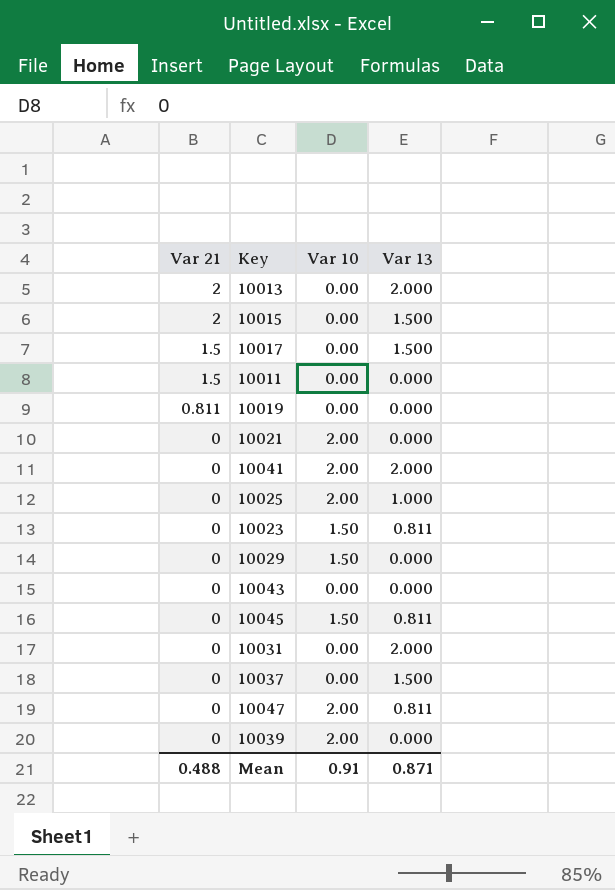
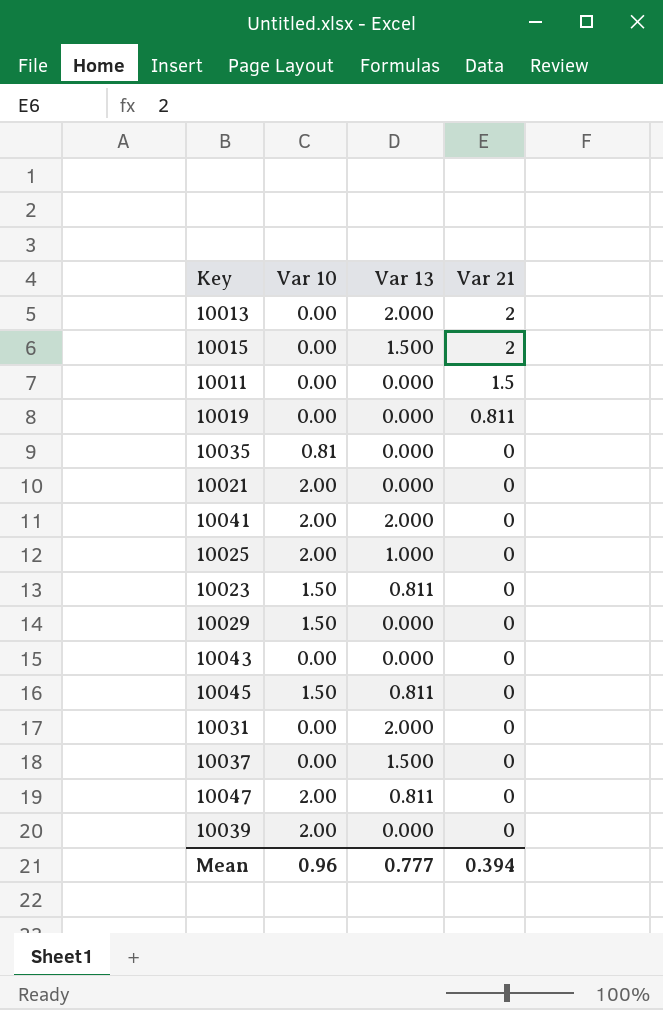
column Var 21 | position: 1 -> 4
row 10017: 1.5 | 0.00 | 1.500 -> none
row 10035: none -> 0.81 | 0.000 | 0
Mean | Var 10: 0.91 -> 0.96
Mean | Var 13: 0.871 -> 0.777
Mean | Var 21: 0.488 -> 0.394

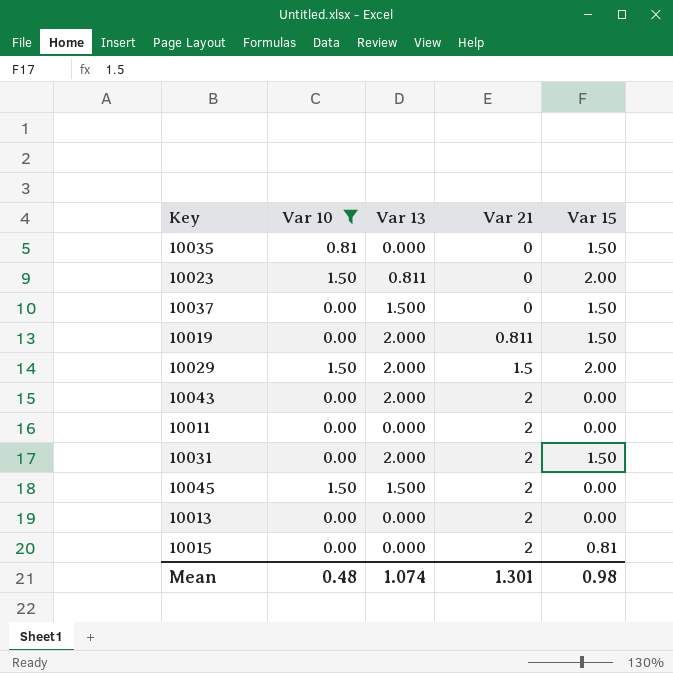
filter: none -> Var 10 != 2.00
row order: Var 21 descending -> Var 21 ascending
column Var 15 | position: none -> 5
10019 | Var 13: 0.000 -> 2.000
10029 | Var 13: 0.000 -> 2.000
10029 | Var 21: 0 -> 1.5
10043 | Var 13: 0.000 -> 2.000
10043 | Var 21: 0 -> 2
10011 | Var 21: 1.5 -> 2
10031 | Var 21: 0 -> 2
10045 | Var 13: 0.811 -> 1.500
10045 | Var 21: 0 -> 2
10013 | Var 13: 2.000 -> 0.000
10015 | Var 13: 1.500 -> 0.000
Mean | Var 10: 0.96 -> 0.48
Mean | Var 13: 0.777 -> 1.074
Mean | Var 21: 0.394 -> 1.301

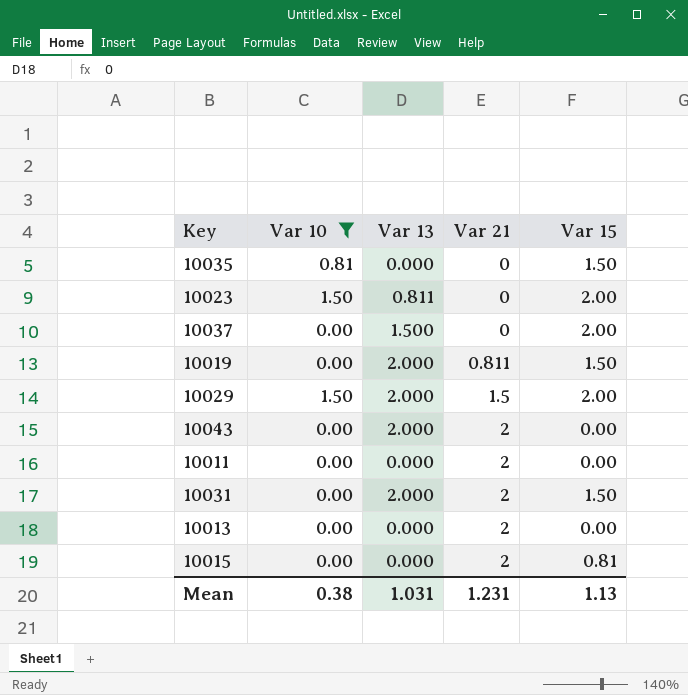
row 10045: 1.50 | 1.500 | 2 | 0.00 -> none
10037 | Var 15: 1.50 -> 2.00
Mean | Var 10: 0.48 -> 0.38
Mean | Var 13: 1.074 -> 1.031
Mean | Var 21: 1.301 -> 1.231
Mean | Var 15: 0.98 -> 1.13

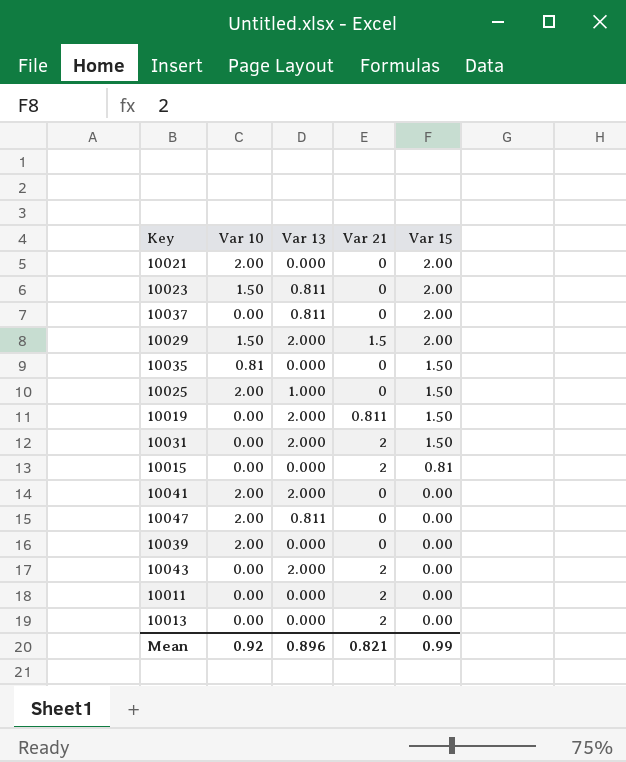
filter: Var 10 != 2.00 -> none
row order: Var 21 ascending -> Var 15 descending
10037 | Var 13: 1.500 -> 0.811
Mean | Var 10: 0.38 -> 0.92
Mean | Var 13: 1.031 -> 0.896
Mean | Var 21: 1.231 -> 0.821
Mean | Var 15: 1.13 -> 0.99

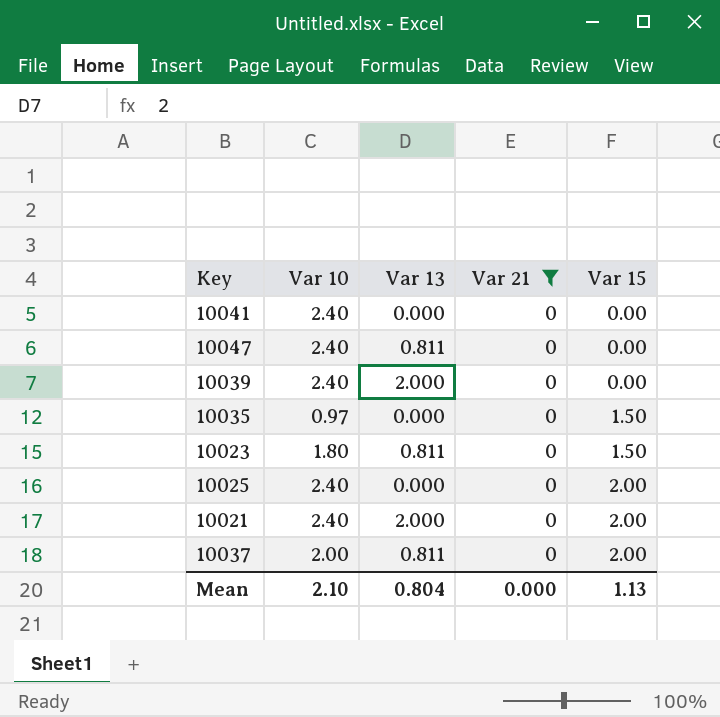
filter: none -> Var 21 = 0
row order: Var 15 descending -> Var 15 ascending
10041 | Var 10: 2.00 -> 2.40
10041 | Var 13: 2.000 -> 0.000
10047 | Var 10: 2.00 -> 2.40
10039 | Var 10: 2.00 -> 2.40
10039 | Var 13: 0.000 -> 2.000
10035 | Var 10: 0.81 -> 0.97
10023 | Var 10: 1.50 -> 1.80
10023 | Var 15: 2.00 -> 1.50
10025 | Var 10: 2.00 -> 2.40
10025 | Var 13: 1.000 -> 0.000
10025 | Var 15: 1.50 -> 2.00
10021 | Var 10: 2.00 -> 2.40
10021 | Var 13: 0.000 -> 2.000
10037 | Var 10: 0.00 -> 2.00
Mean | Var 10: 0.92 -> 2.10
Mean | Var 13: 0.896 -> 0.804
Mean | Var 21: 0.821 -> 0.000
Mean | Var 15: 0.99 -> 1.13

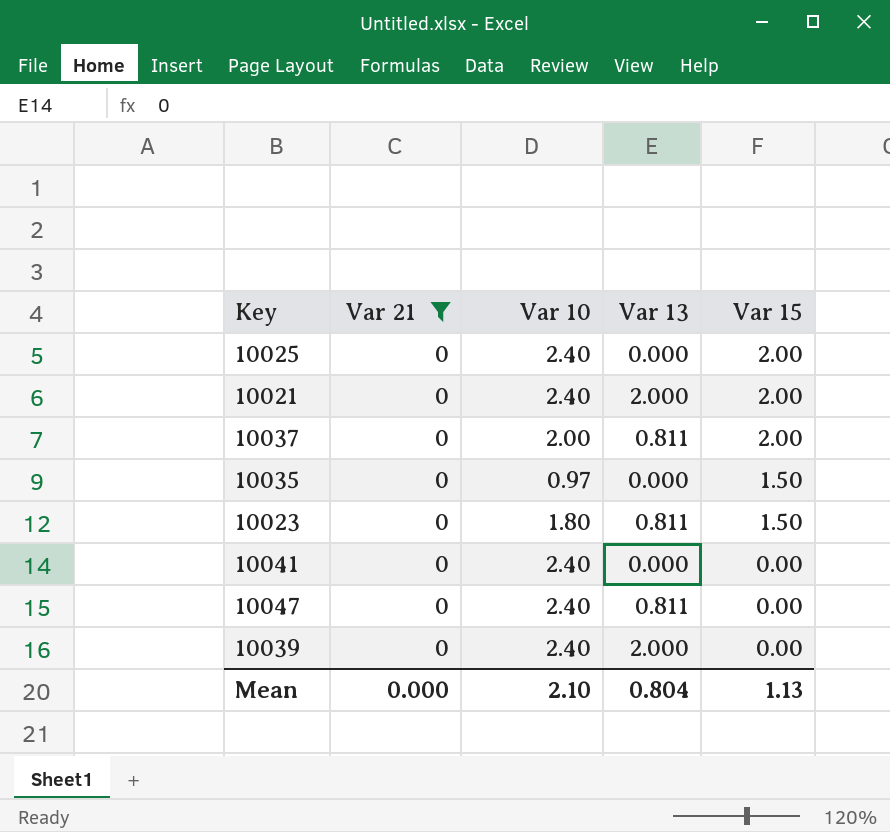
row order: Var 15 ascending -> Var 15 descending
column Var 21 | position: 4 -> 2

